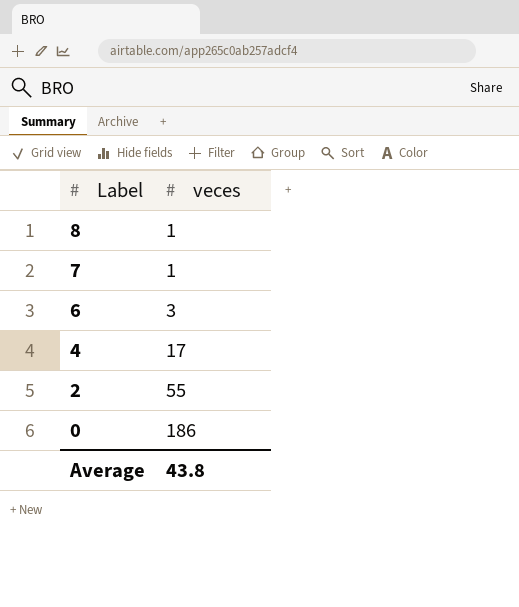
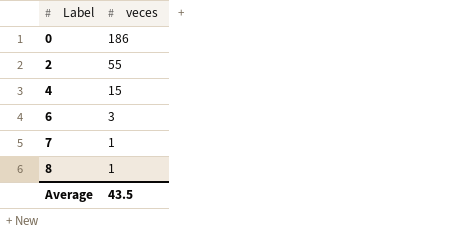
row order: Label descending -> Label ascending
4 | veces: 17 -> 15
Average | veces: 43.8 -> 43.5

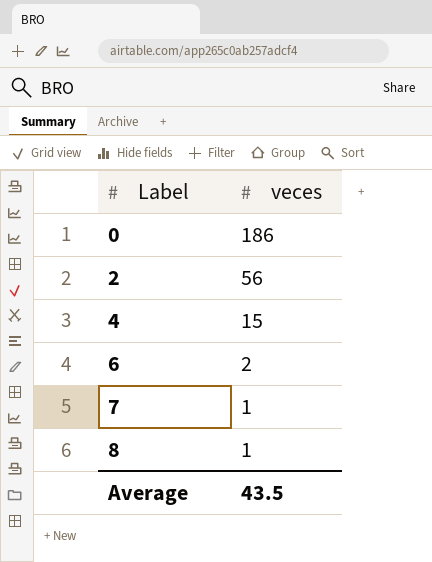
2 | veces: 55 -> 56
6 | veces: 3 -> 2

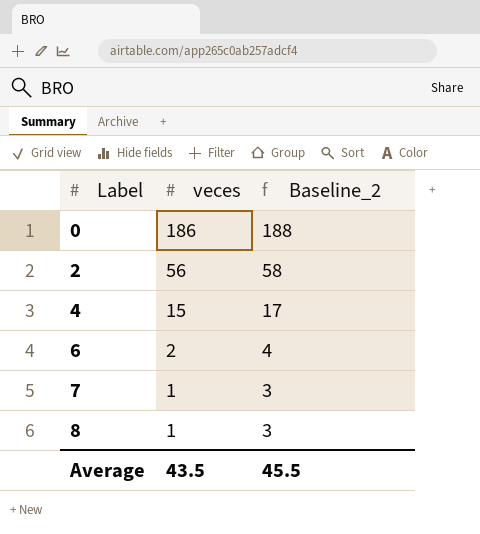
column Baseline_2 | formula: none -> [veces] + 2

